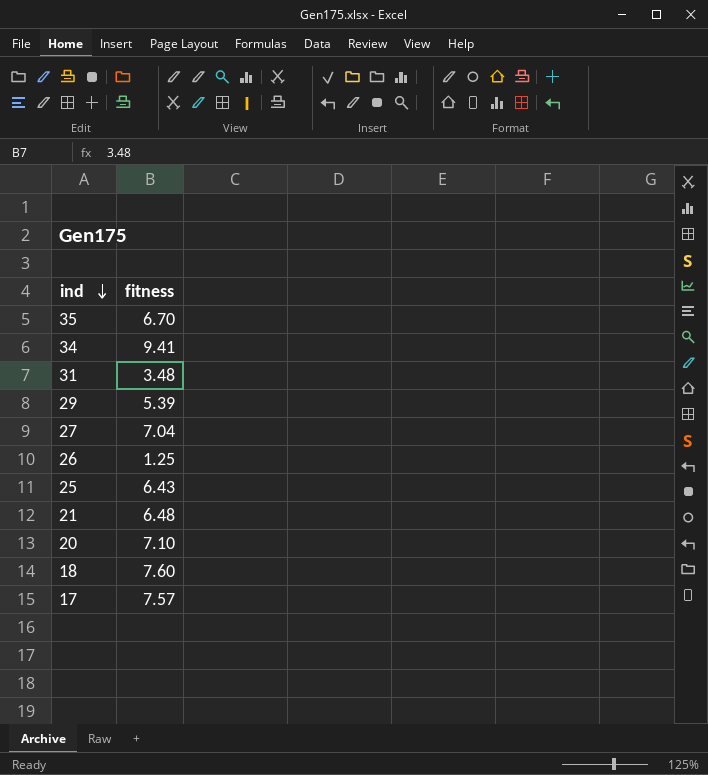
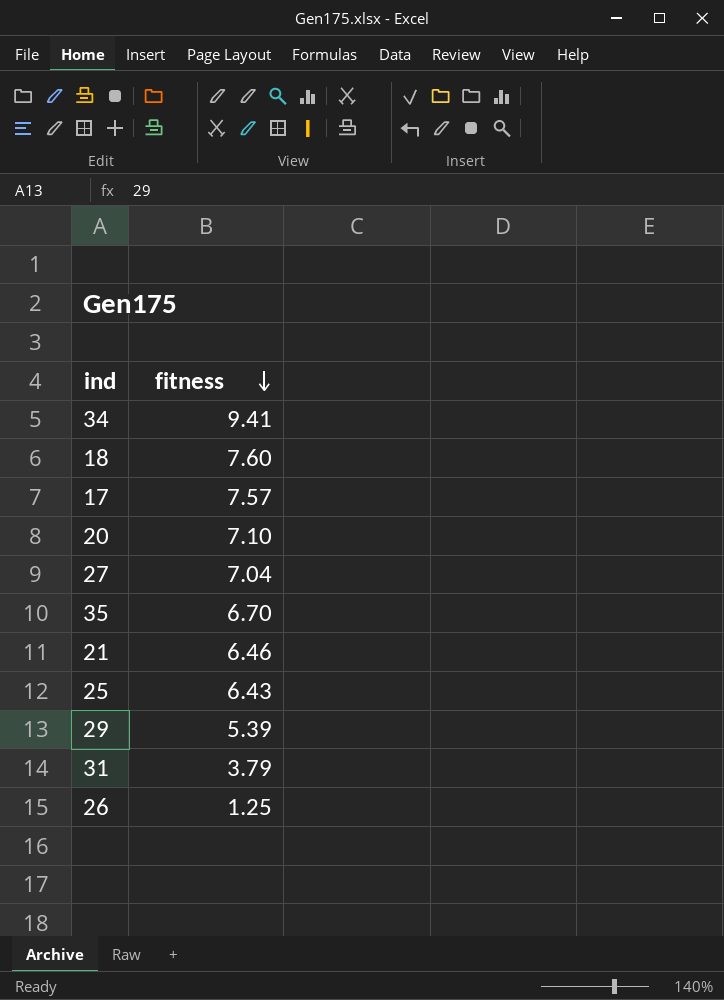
row order: ind descending -> fitness descending
21 | fitness: 6.48 -> 6.46
31 | fitness: 3.48 -> 3.79

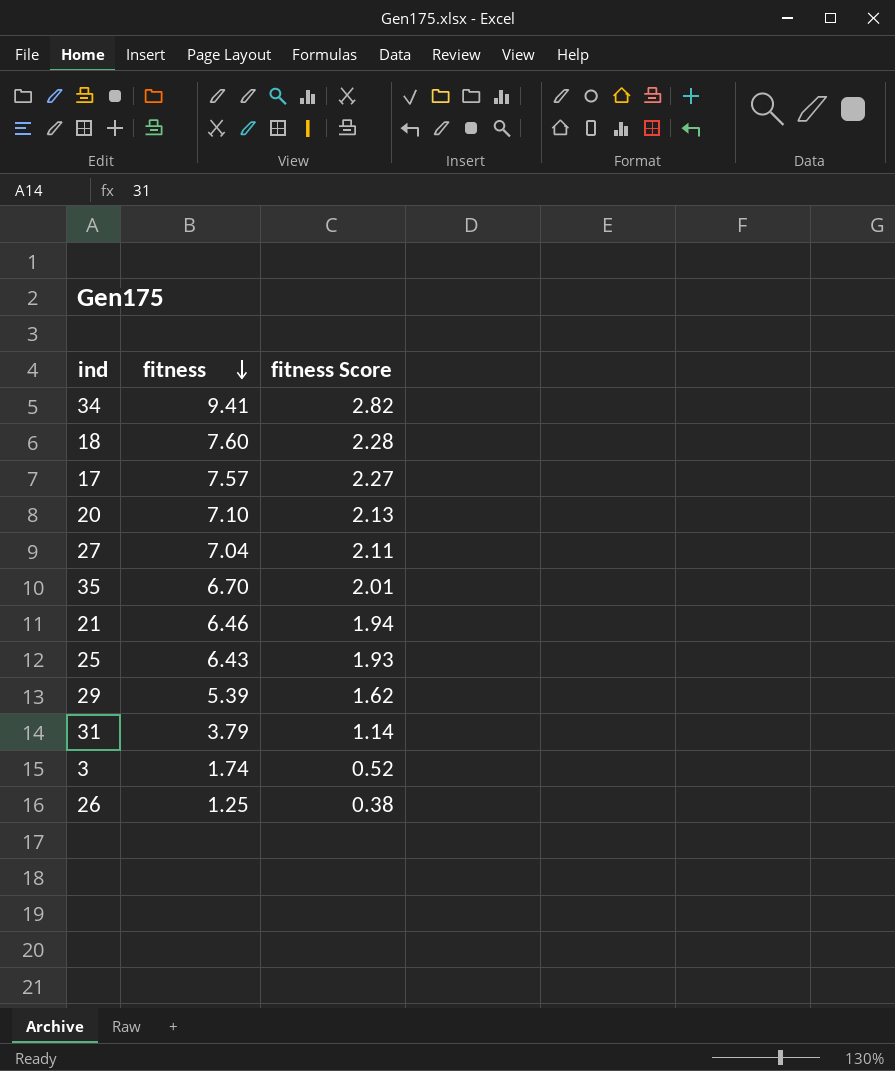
column fitness Score | formula: none -> [fitness] * 0.3
row 3: none -> 1.74 | 0.52

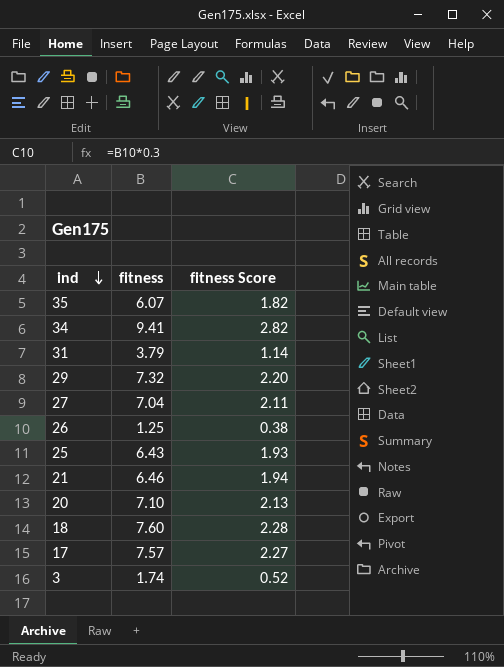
row order: fitness descending -> ind descending
35 | fitness: 6.70 -> 6.07
35 | fitness Score: 2.01 -> 1.82
29 | fitness: 5.39 -> 7.32
29 | fitness Score: 1.62 -> 2.20

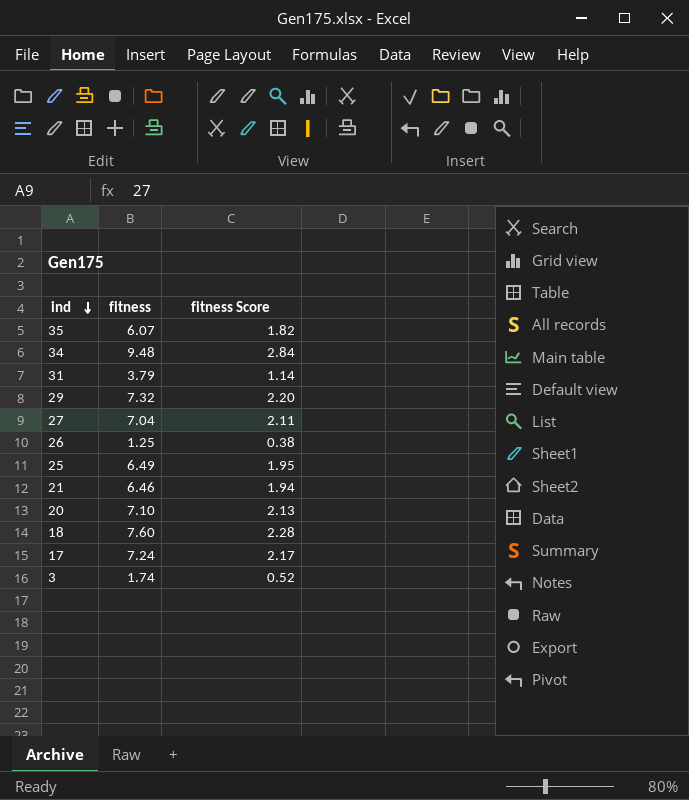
34 | fitness: 9.41 -> 9.48
34 | fitness Score: 2.82 -> 2.84
25 | fitness: 6.43 -> 6.49
25 | fitness Score: 1.93 -> 1.95
17 | fitness: 7.57 -> 7.24
17 | fitness Score: 2.27 -> 2.17

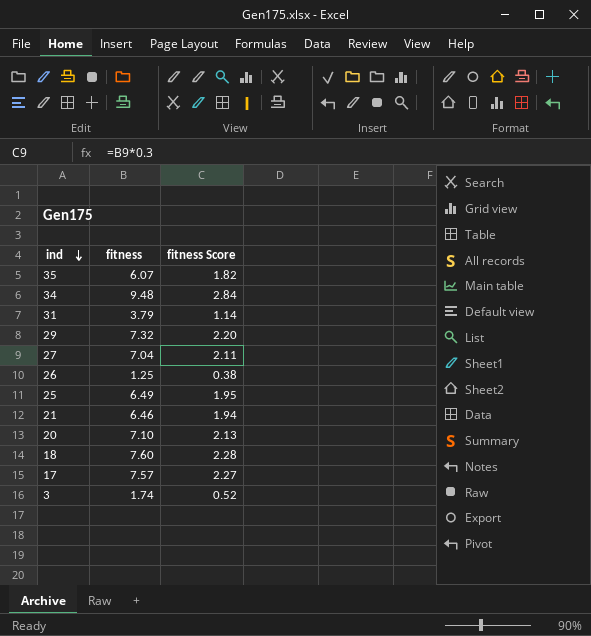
17 | fitness: 7.24 -> 7.57
17 | fitness Score: 2.17 -> 2.27

